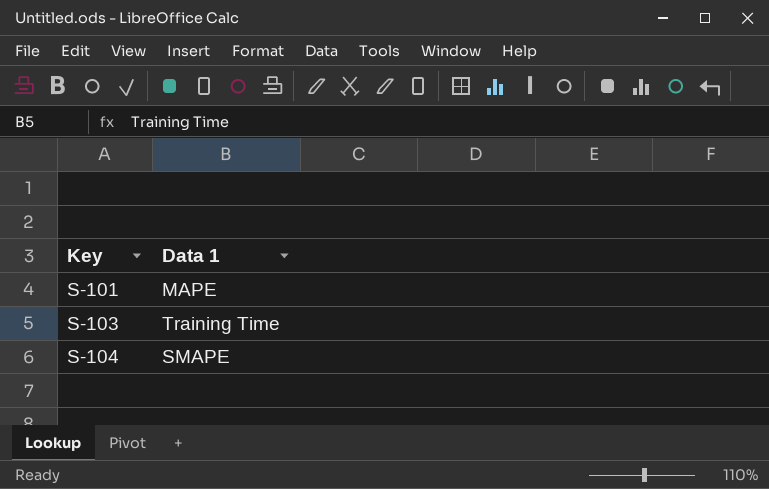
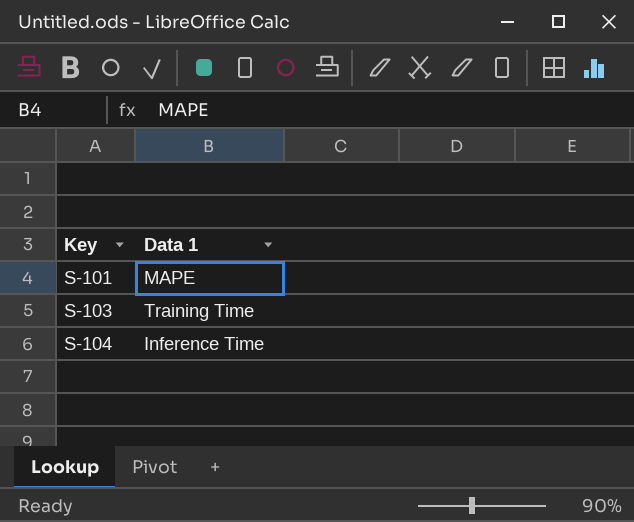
S-104 | Data 1: SMAPE -> Inference Time

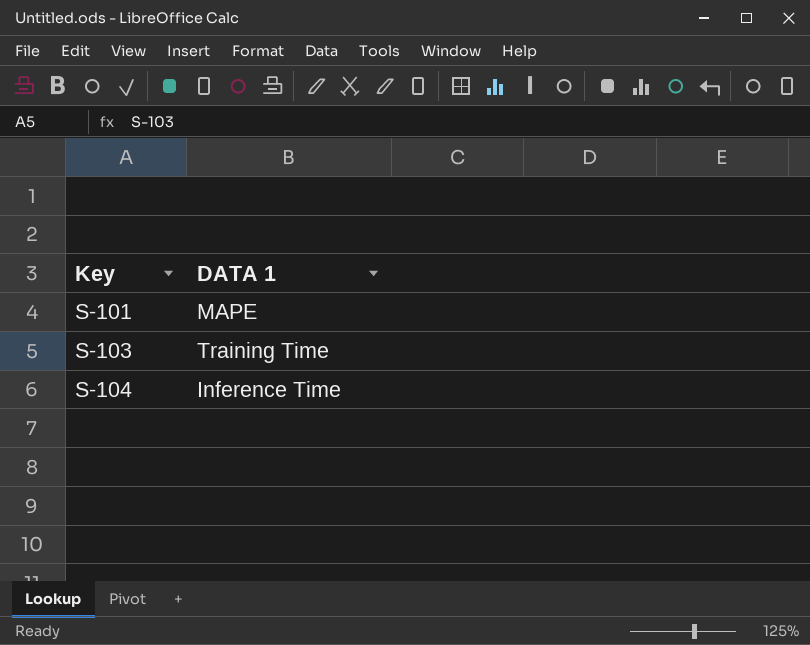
column name: Data 1 -> DATA 1

